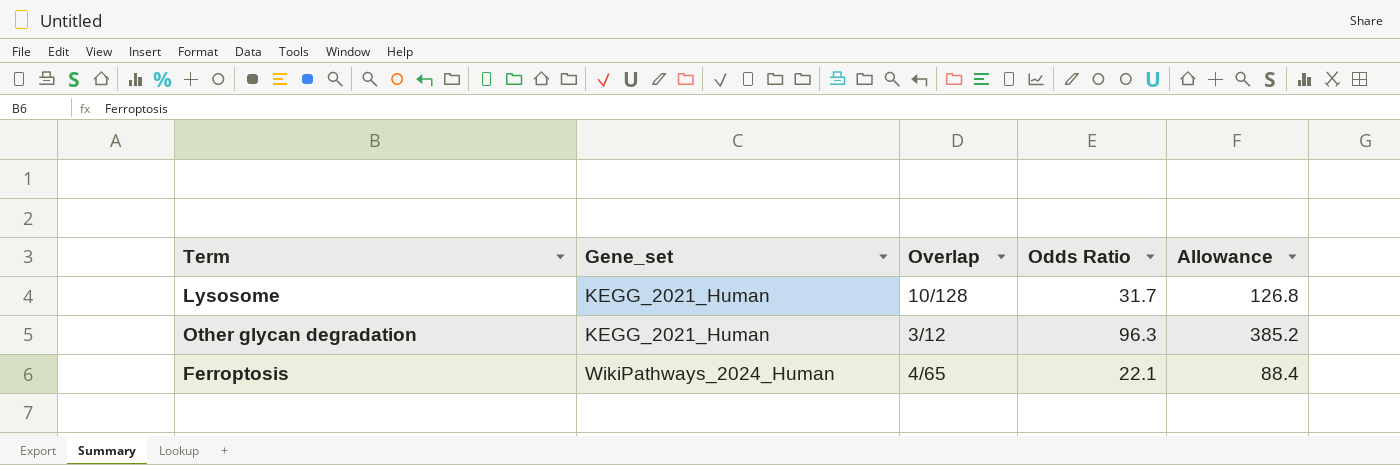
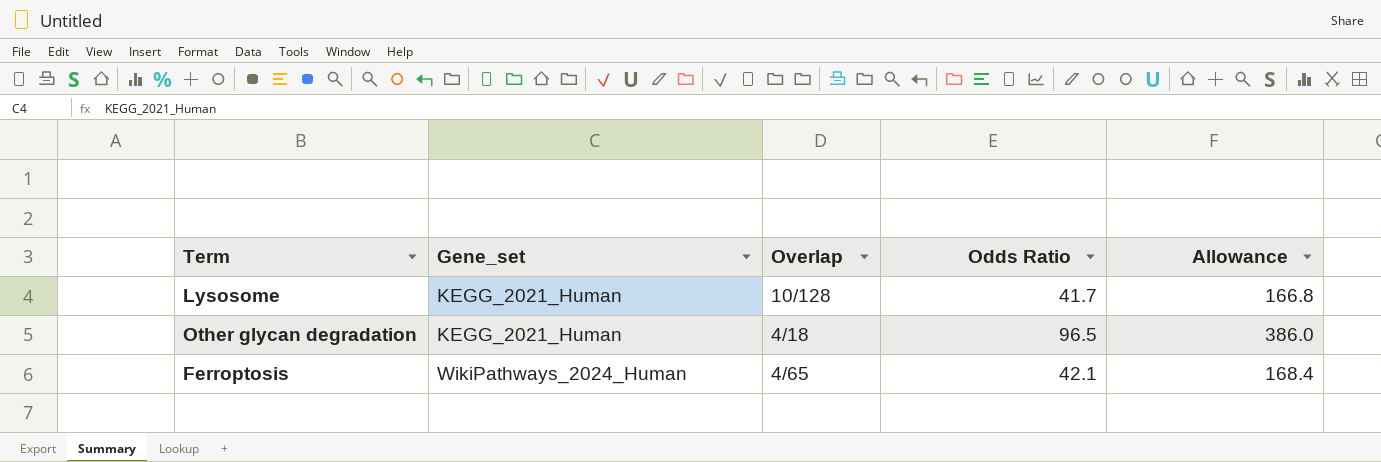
Lysosome | Odds Ratio: 31.7 -> 41.7
Lysosome | Allowance: 126.8 -> 166.8
Other glycan degradation | Overlap: 3/12 -> 4/18
Other glycan degradation | Odds Ratio: 96.3 -> 96.5
Other glycan degradation | Allowance: 385.2 -> 386.0
Ferroptosis | Odds Ratio: 22.1 -> 42.1
Ferroptosis | Allowance: 88.4 -> 168.4

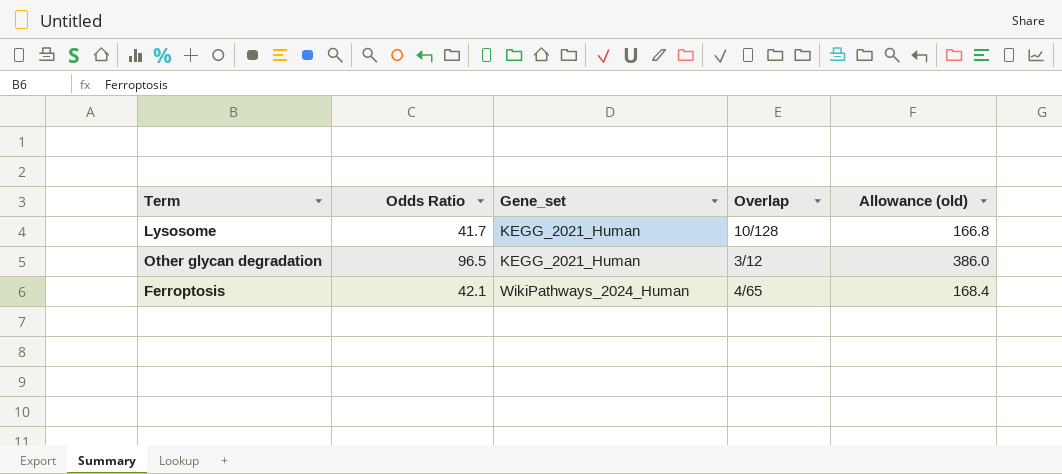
column Odds Ratio | position: 4 -> 2
column name: Allowance -> Allowance (old)
Other glycan degradation | Overlap: 4/18 -> 3/12

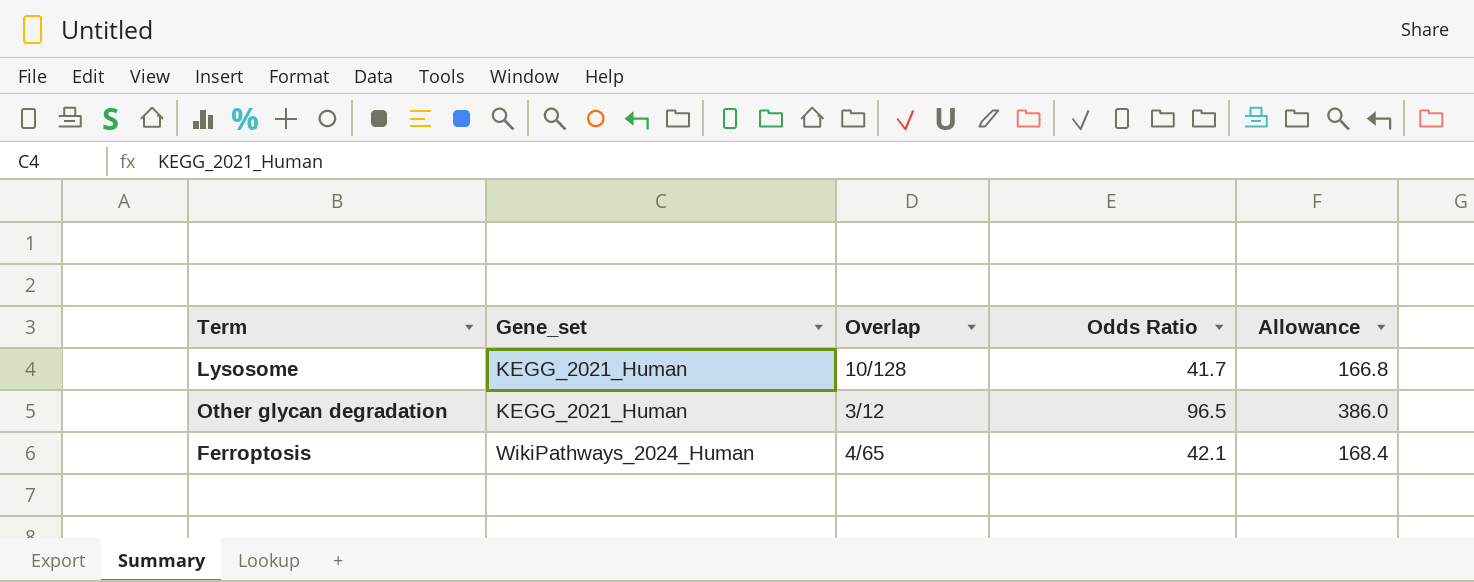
column Odds Ratio | position: 2 -> 4
column name: Allowance (old) -> Allowance

